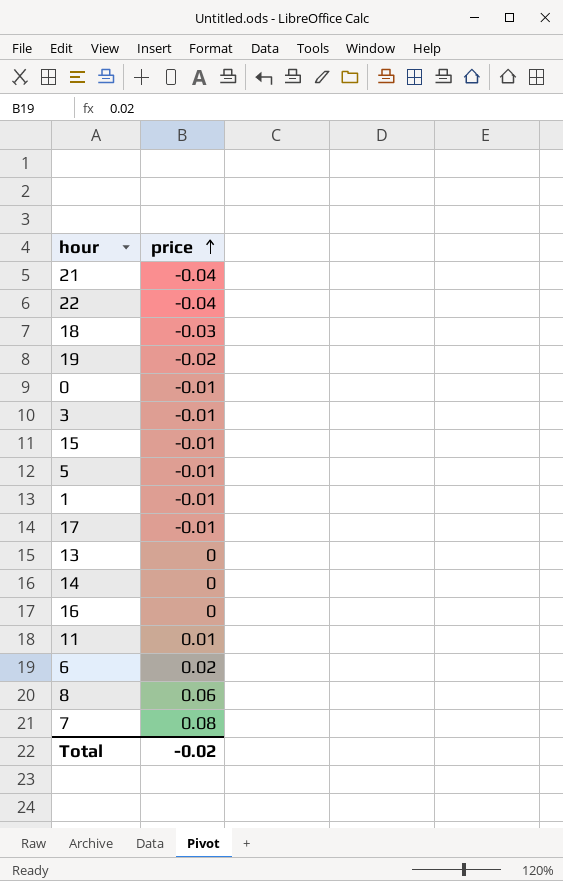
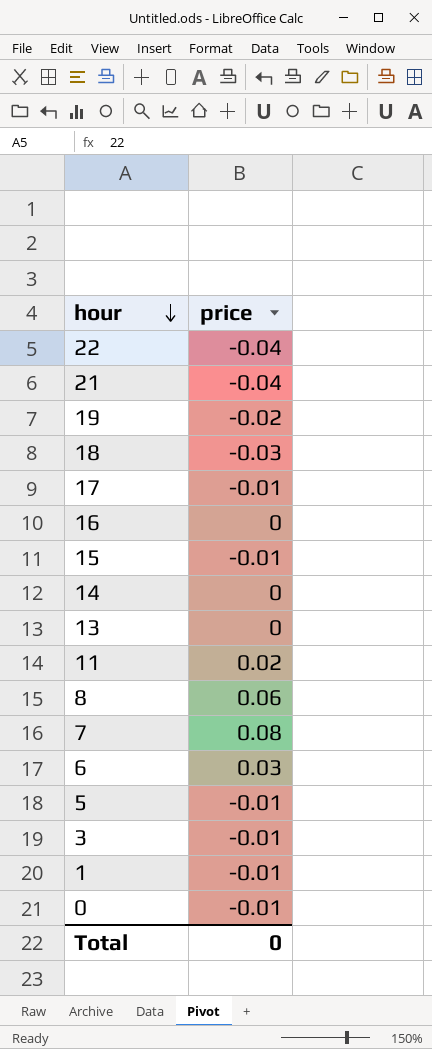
row order: price ascending -> hour descending
11 | price: 0.01 -> 0.02
6 | price: 0.02 -> 0.03
Total | price: -0.02 -> 0

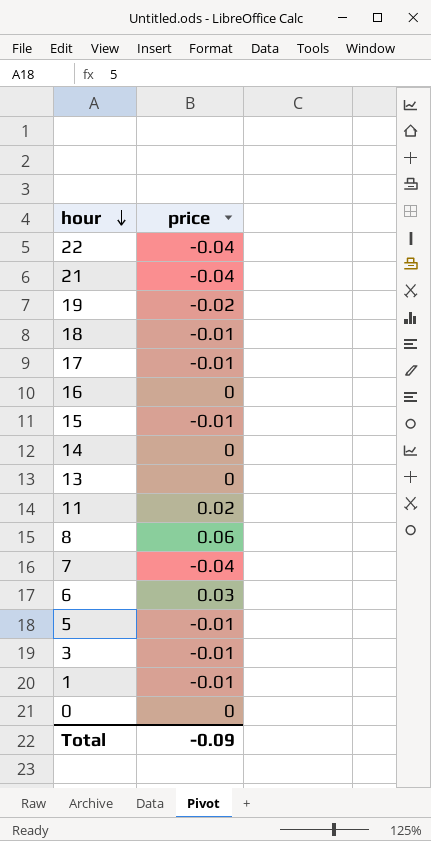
18 | price: -0.03 -> -0.01
7 | price: 0.08 -> -0.04
0 | price: -0.01 -> 0
Total | price: 0 -> -0.09

